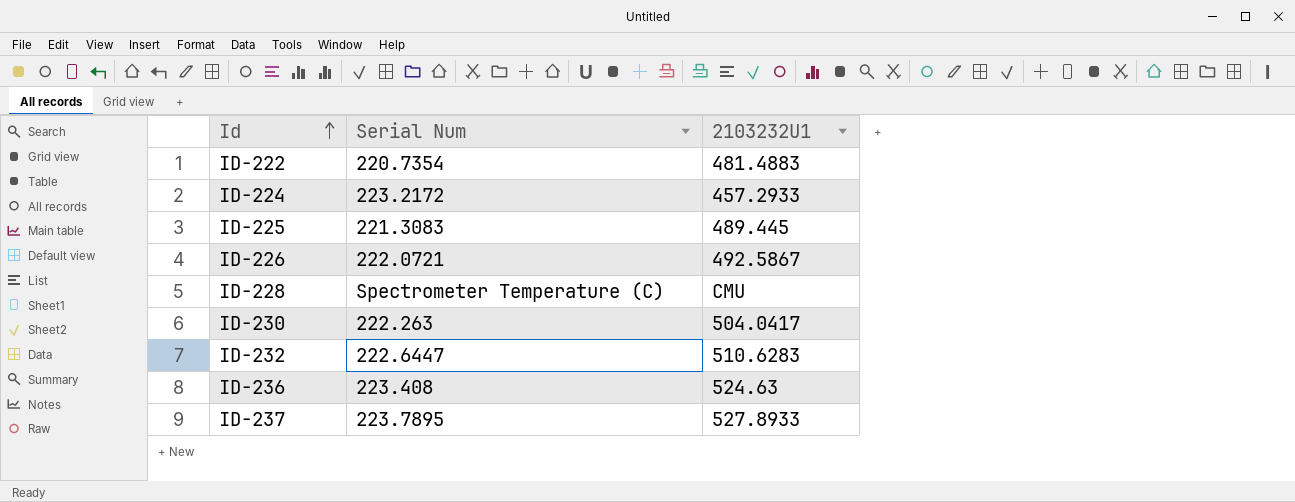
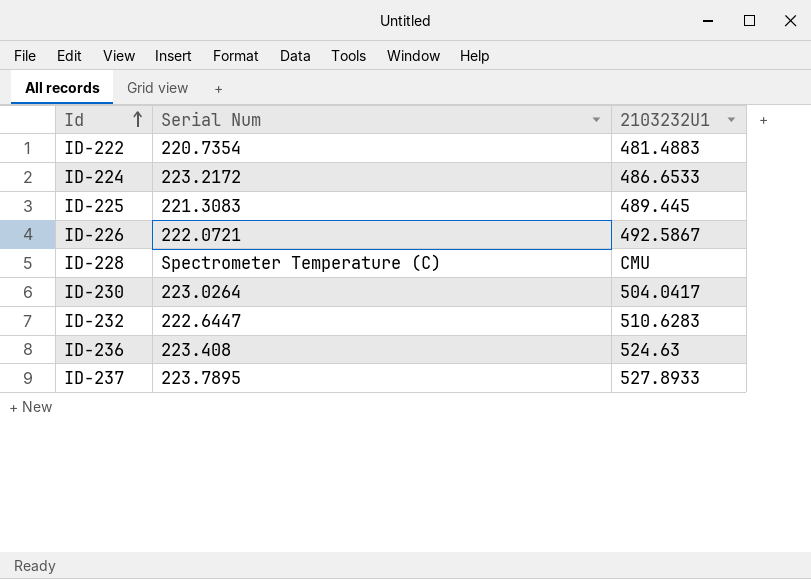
ID-224 | 2103232U1: 457.2933 -> 486.6533
ID-230 | Serial Num: 222.263 -> 223.0264

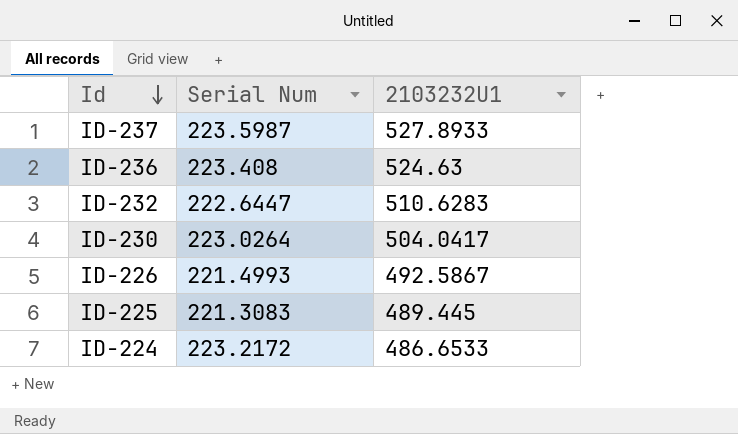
row order: Id ascending -> Id descending
row ID-222: 220.7354 | 481.4883 -> none
row ID-228: Spectrometer Temperature (C) | CMU -> none
ID-237 | Serial Num: 223.7895 -> 223.5987
ID-226 | Serial Num: 222.0721 -> 221.4993

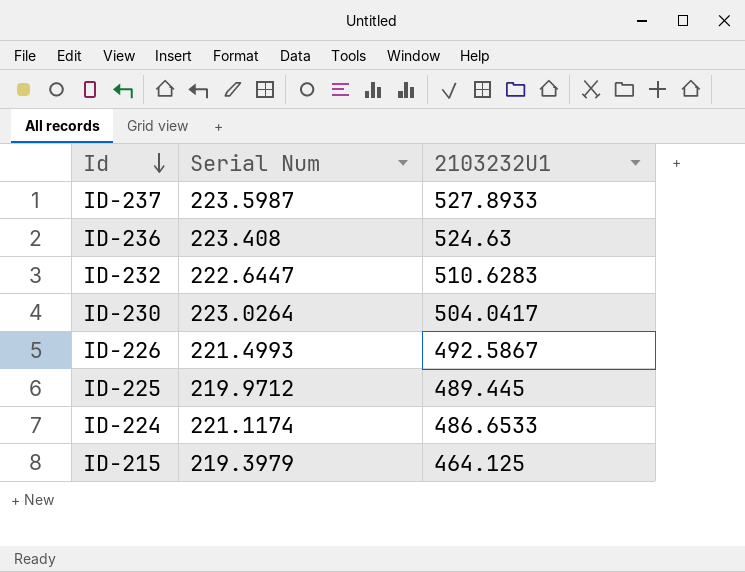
ID-225 | Serial Num: 221.3083 -> 219.9712
ID-224 | Serial Num: 223.2172 -> 221.1174
row ID-215: none -> 219.3979 | 464.125

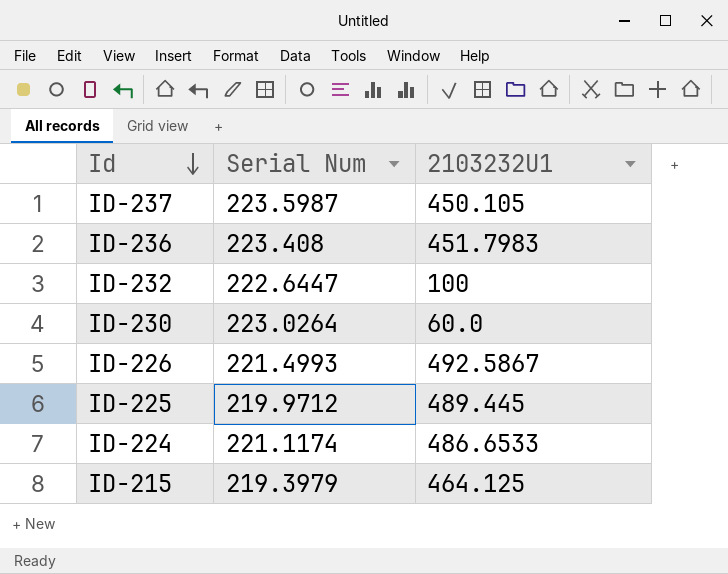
ID-237 | 2103232U1: 527.8933 -> 450.105
ID-236 | 2103232U1: 524.63 -> 451.7983
ID-232 | 2103232U1: 510.6283 -> 100
ID-230 | 2103232U1: 504.0417 -> 60.0

